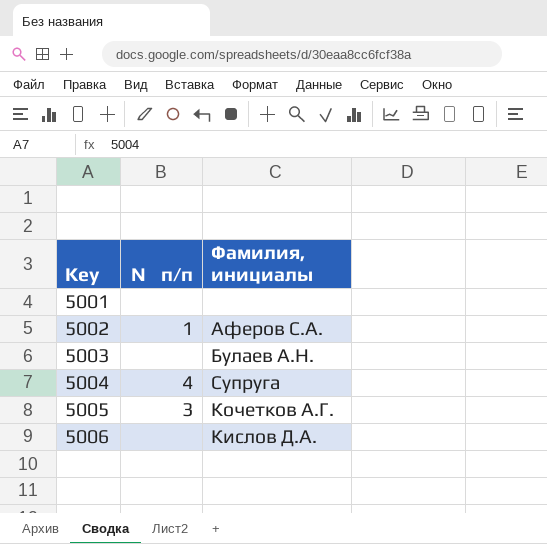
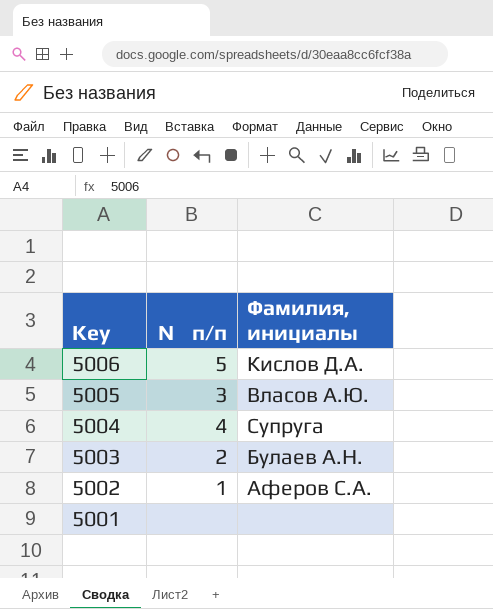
row order: Key ascending -> Key descending
5006 | № п/п: none -> 5
5005 | Фамилия, инициалы: Кочетков А.Г. -> Власов А.Ю.
5003 | № п/п: none -> 2

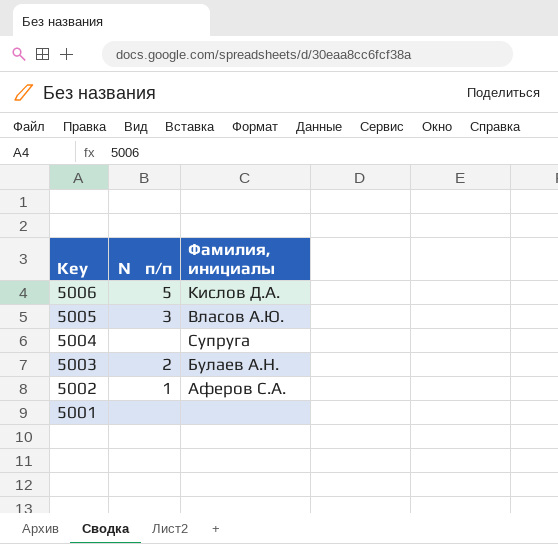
5004 | № п/п: 4 -> none

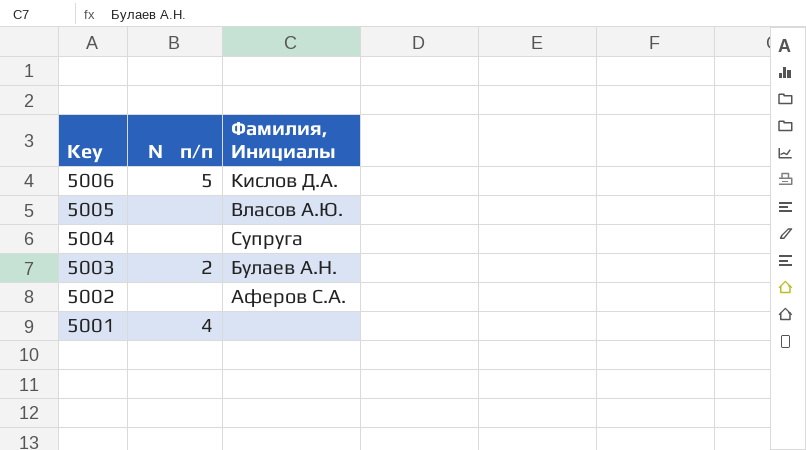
column name: Фамилия, инициалы -> Фамилия, Инициалы
5005 | № п/п: 3 -> none
5002 | № п/п: 1 -> none
5001 | № п/п: none -> 4

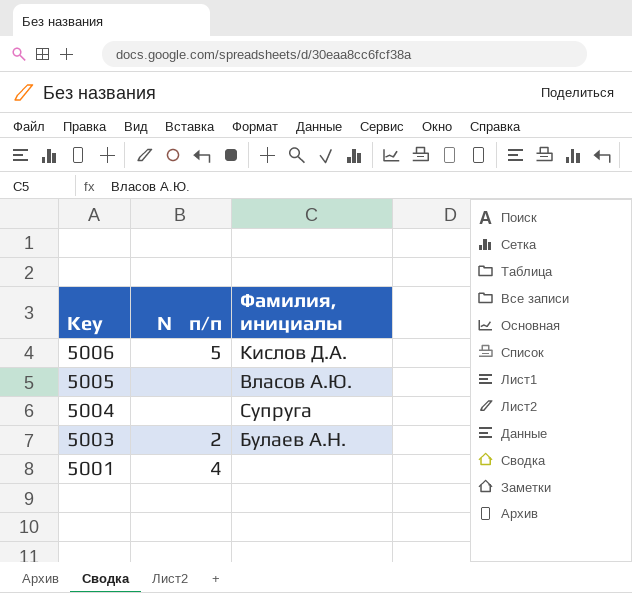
column name: Фамилия, Инициалы -> Фамилия, инициалы
row 5002: none | Аферов С.А. -> none

